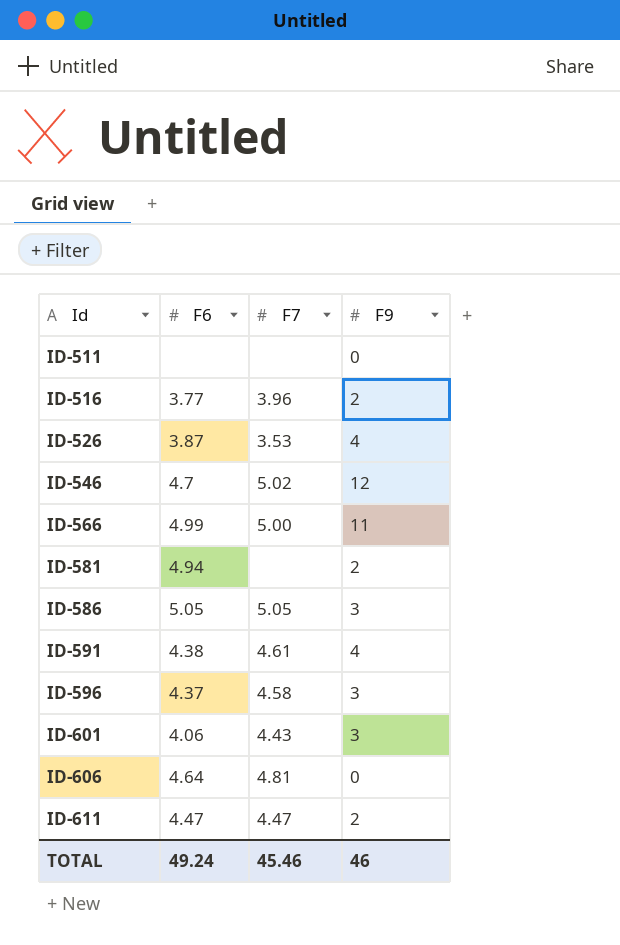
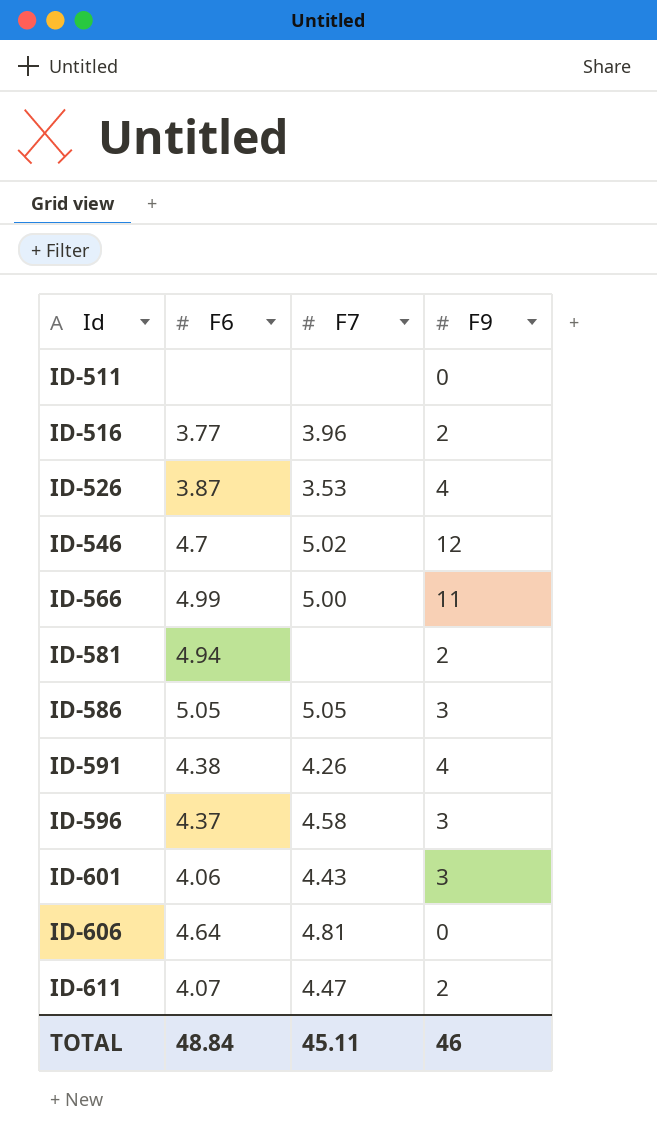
ID-591 | F7: 4.61 -> 4.26
ID-611 | F6: 4.47 -> 4.07
TOTAL | F6: 49.24 -> 48.84
TOTAL | F7: 45.46 -> 45.11

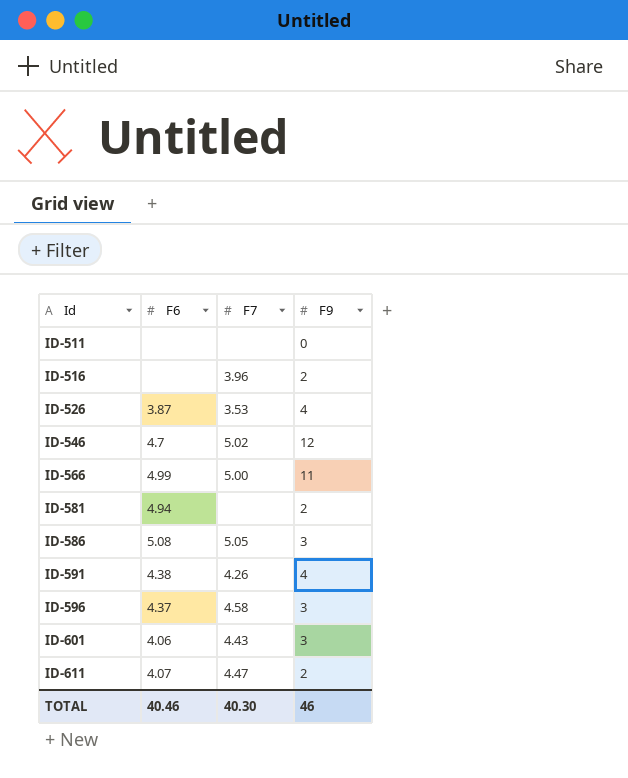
row ID-606: 4.64 | 4.81 | 0 -> none
ID-516 | F6: 3.77 -> none
ID-586 | F6: 5.05 -> 5.08
TOTAL | F6: 48.84 -> 40.46
TOTAL | F7: 45.11 -> 40.30

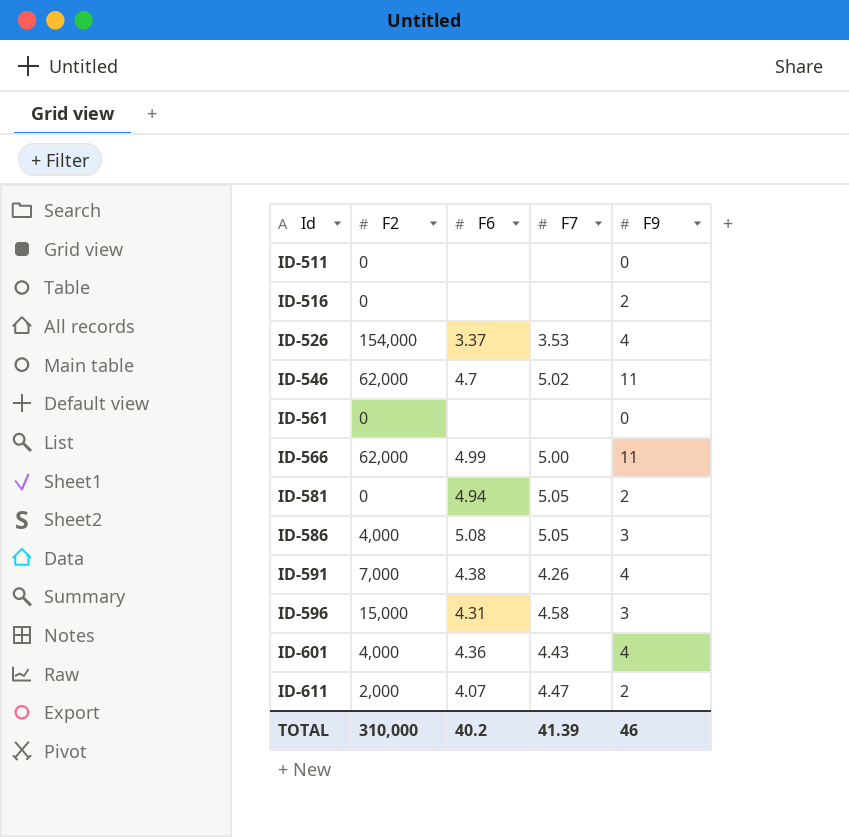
column F2 | position: none -> 2
ID-516 | F7: 3.96 -> none
ID-526 | F6: 3.87 -> 3.37
ID-546 | F9: 12 -> 11
row ID-561: none -> 0 | none | none | 0
ID-581 | F7: none -> 5.05
ID-596 | F6: 4.37 -> 4.31
ID-601 | F6: 4.06 -> 4.36
ID-601 | F9: 3 -> 4
TOTAL | F6: 40.46 -> 40.2
TOTAL | F7: 40.30 -> 41.39

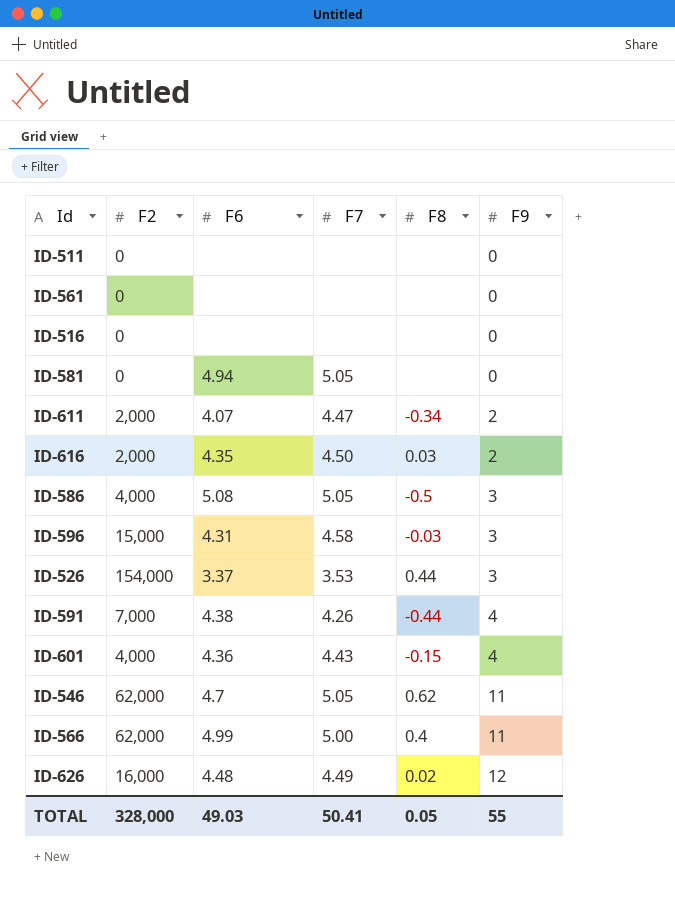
row order: Id ascending -> F9 ascending
column F8 | position: none -> 5
ID-516 | F9: 2 -> 0
ID-581 | F9: 2 -> 0
row ID-616: none -> 2,000 | 4.35 | 4.50 | 0.03 | 2
ID-526 | F9: 4 -> 3
ID-546 | F7: 5.02 -> 5.05
row ID-626: none -> 16,000 | 4.48 | 4.49 | 0.02 | 12
TOTAL | F2: 310,000 -> 328,000
TOTAL | F6: 40.2 -> 49.03
TOTAL | F7: 41.39 -> 50.41
TOTAL | F9: 46 -> 55

